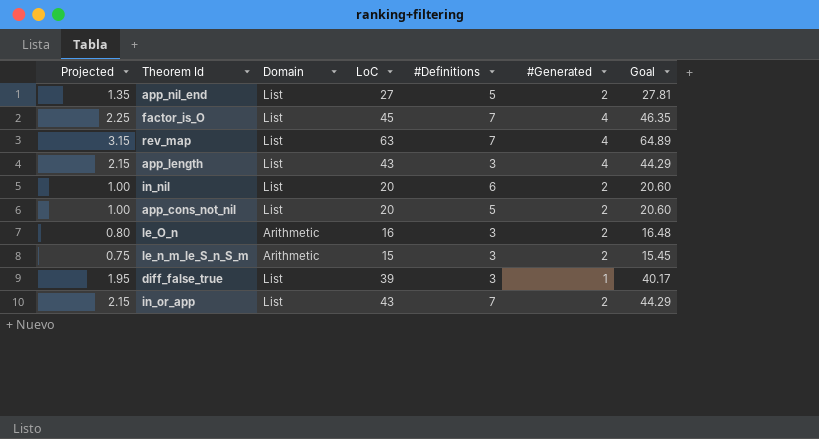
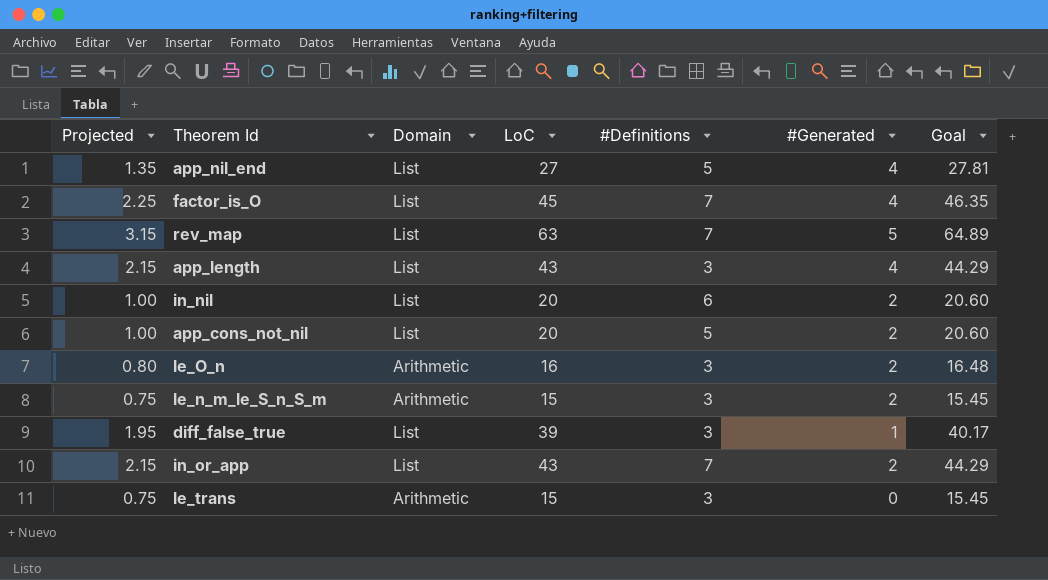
app_nil_end | #Generated: 2 -> 4
rev_map | #Generated: 4 -> 5
row le_trans: none -> 0.75 | Arithmetic | 15 | 3 | 0 | 15.45

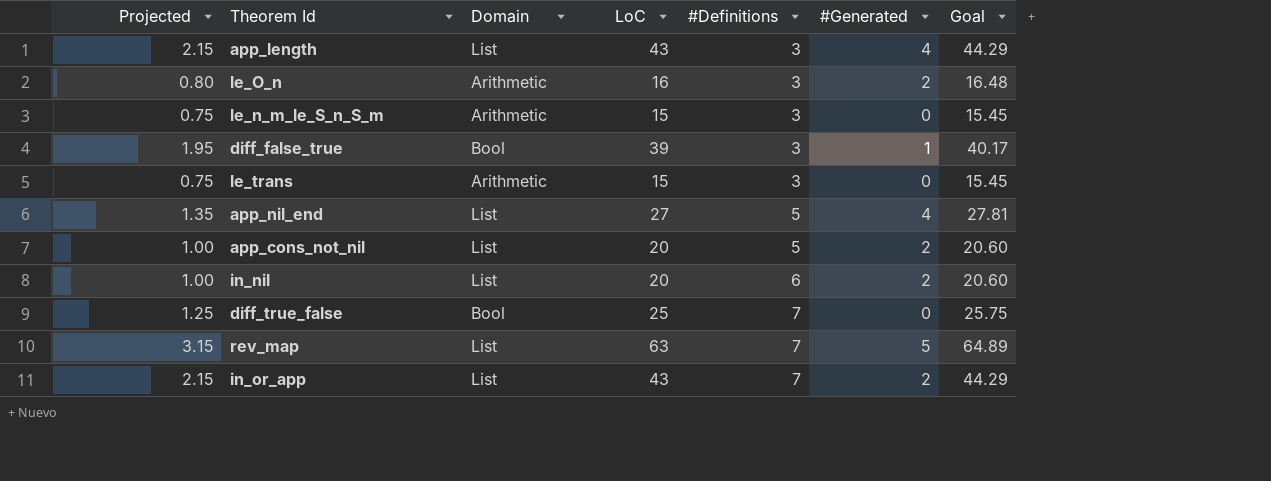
row order: none -> #Definitions ascending
row factor_is_O: 2.25 | List | 45 | 7 | 4 | 46.35 -> none
le_n_m_le_S_n_S_m | #Generated: 2 -> 0
diff_false_true | Domain: List -> Bool
row diff_true_false: none -> 1.25 | Bool | 25 | 7 | 0 | 25.75

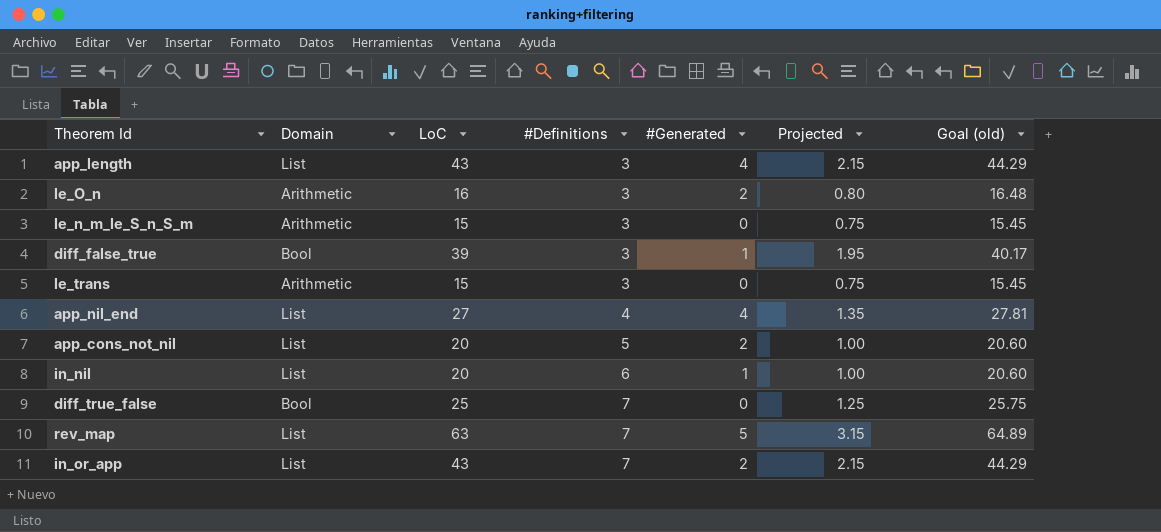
column Projected | position: 1 -> 6
column name: Goal -> Goal (old)
app_nil_end | #Definitions: 5 -> 4
in_nil | #Generated: 2 -> 1

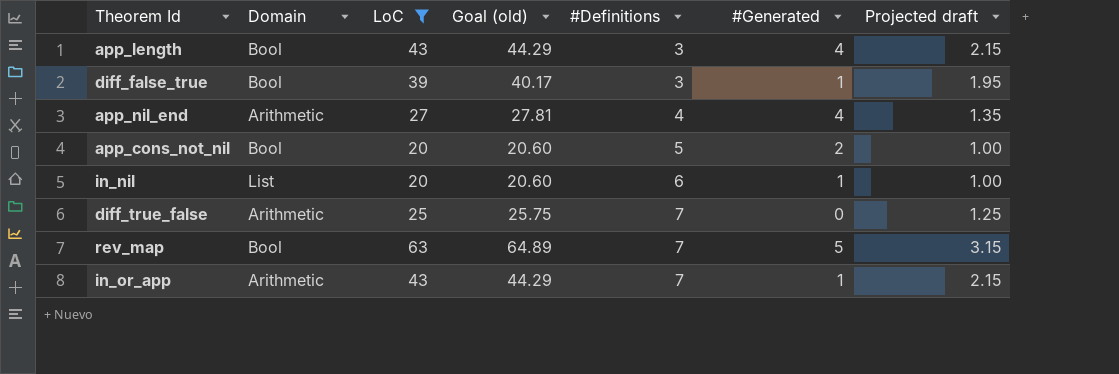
filter: none -> LoC >= 20
column Goal (old) | position: 7 -> 4
column name: Projected -> Projected draft
app_length | Domain: List -> Bool
app_nil_end | Domain: List -> Arithmetic
app_cons_not_nil | Domain: List -> Bool
diff_true_false | Domain: Bool -> Arithmetic
rev_map | Domain: List -> Bool
in_or_app | Domain: List -> Arithmetic
in_or_app | #Generated: 2 -> 1

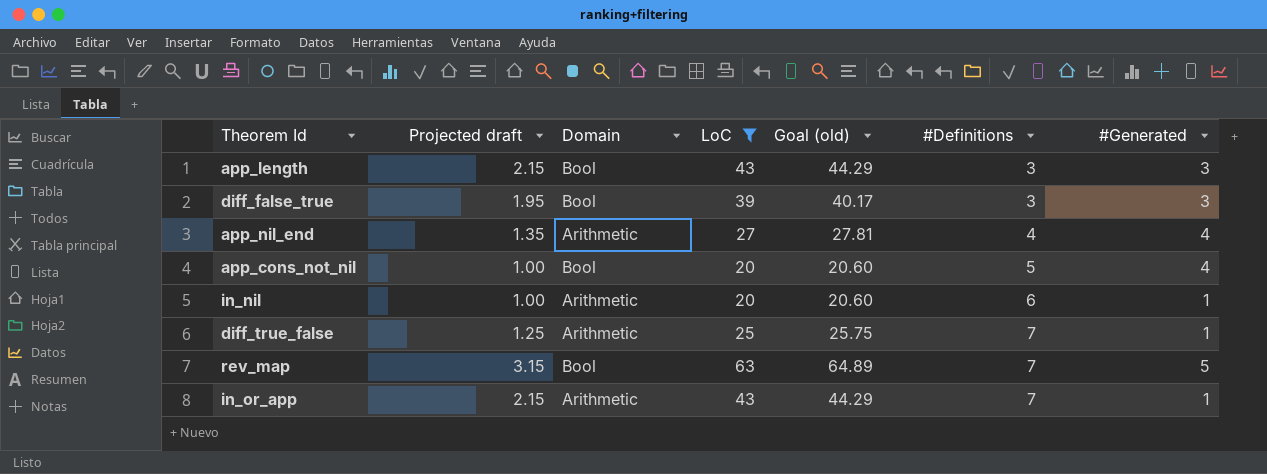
column Projected draft | position: 7 -> 2
app_length | #Generated: 4 -> 3
diff_false_true | #Generated: 1 -> 3
app_cons_not_nil | #Generated: 2 -> 4
in_nil | Domain: List -> Arithmetic
diff_true_false | #Generated: 0 -> 1

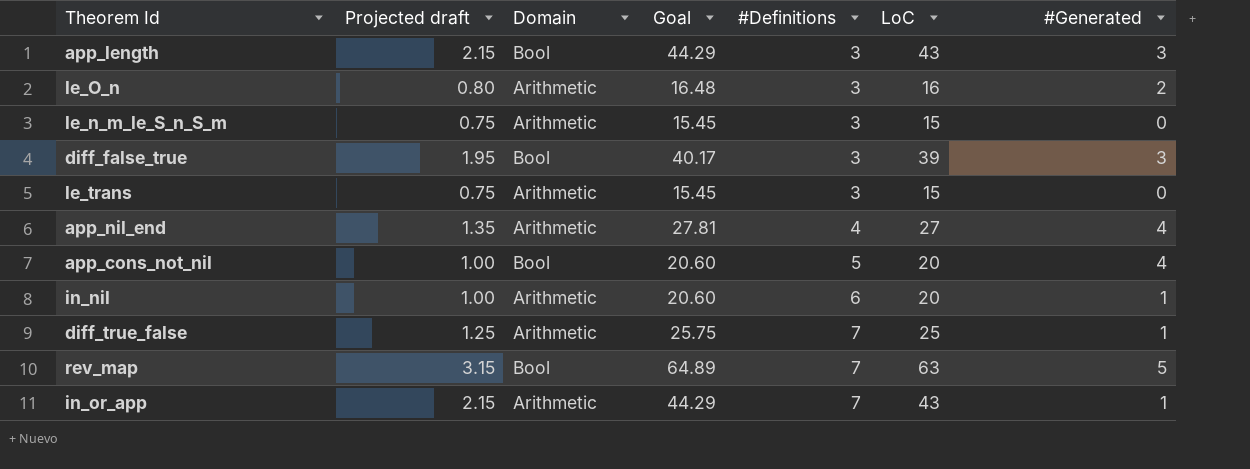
filter: LoC >= 20 -> none
column name: Goal (old) -> Goal
column LoC | position: 4 -> 6

